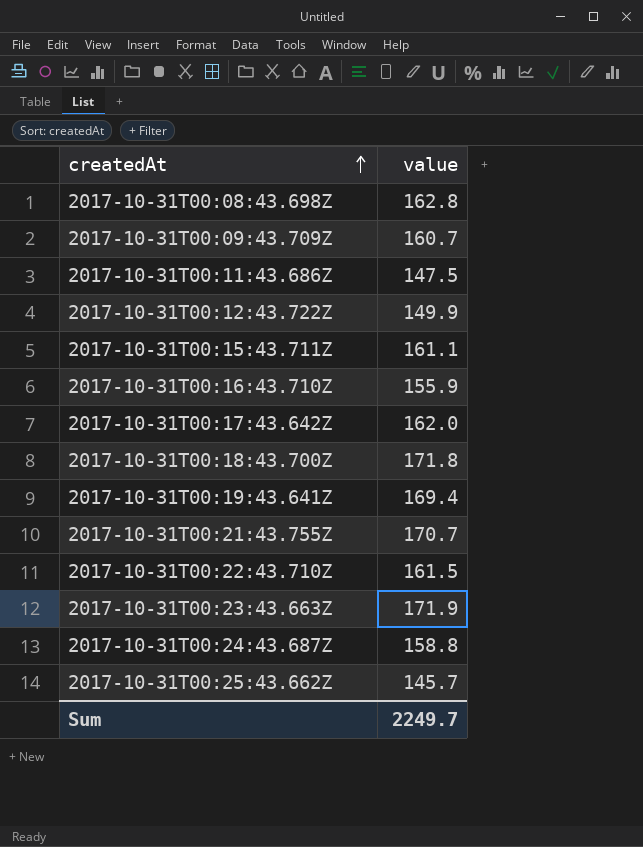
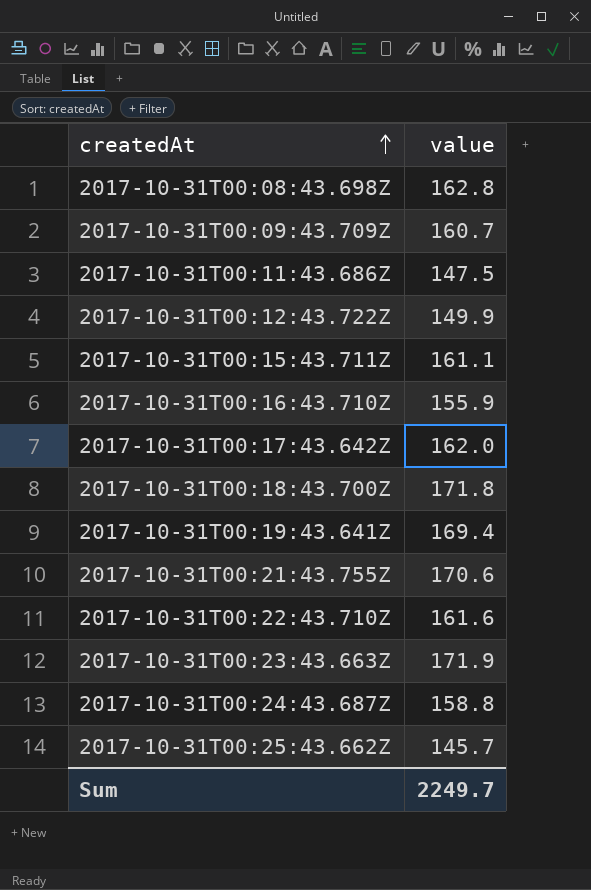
2017-10-31T00:21:43.755Z | value: 170.7 -> 170.6
2017-10-31T00:22:43.710Z | value: 161.5 -> 161.6

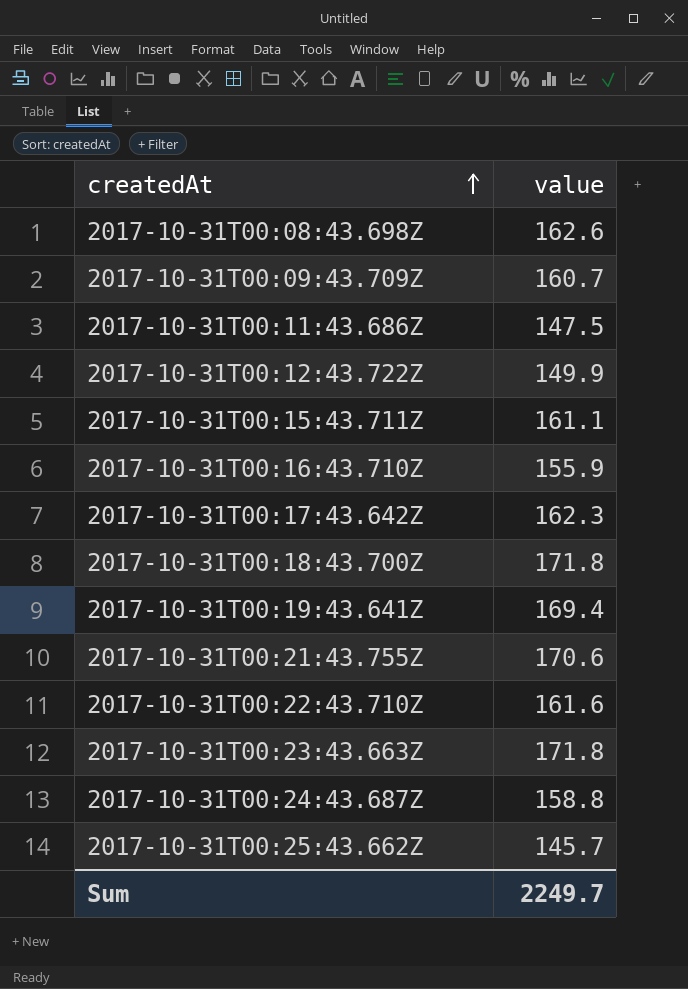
2017-10-31T00:08:43.698Z | value: 162.8 -> 162.6
2017-10-31T00:17:43.642Z | value: 162.0 -> 162.3
2017-10-31T00:23:43.663Z | value: 171.9 -> 171.8

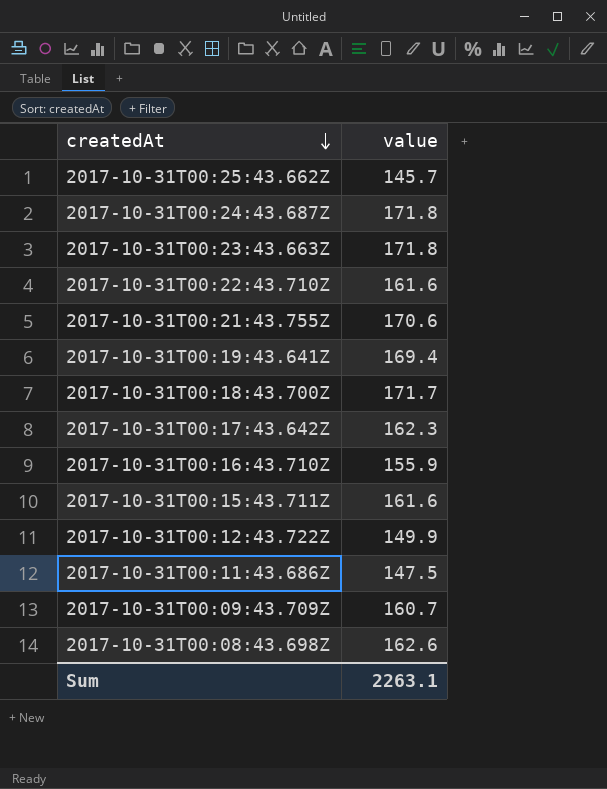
row order: createdAt ascending -> createdAt descending
2017-10-31T00:24:43.687Z | value: 158.8 -> 171.8
2017-10-31T00:18:43.700Z | value: 171.8 -> 171.7
2017-10-31T00:15:43.711Z | value: 161.1 -> 161.6
Sum | value: 2249.7 -> 2263.1

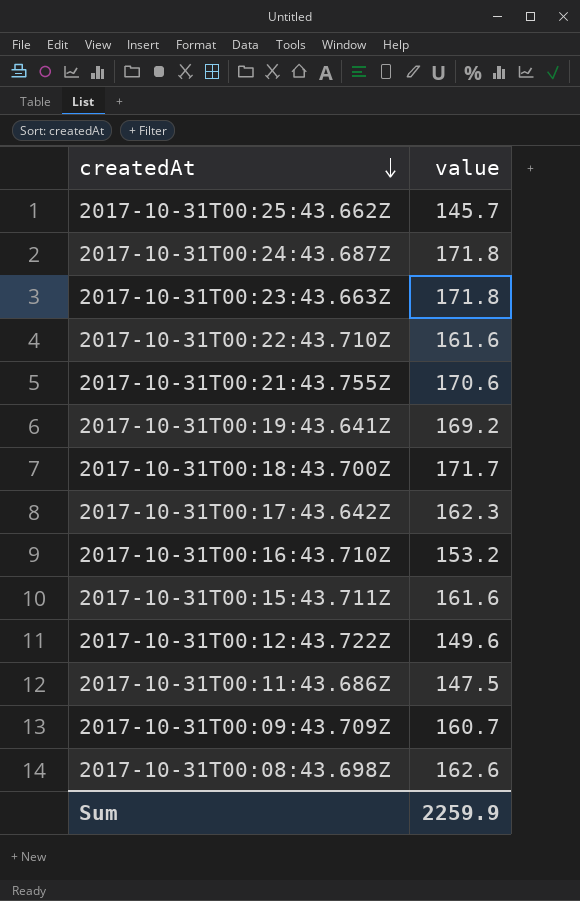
2017-10-31T00:19:43.641Z | value: 169.4 -> 169.2
2017-10-31T00:16:43.710Z | value: 155.9 -> 153.2
2017-10-31T00:12:43.722Z | value: 149.9 -> 149.6
Sum | value: 2263.1 -> 2259.9

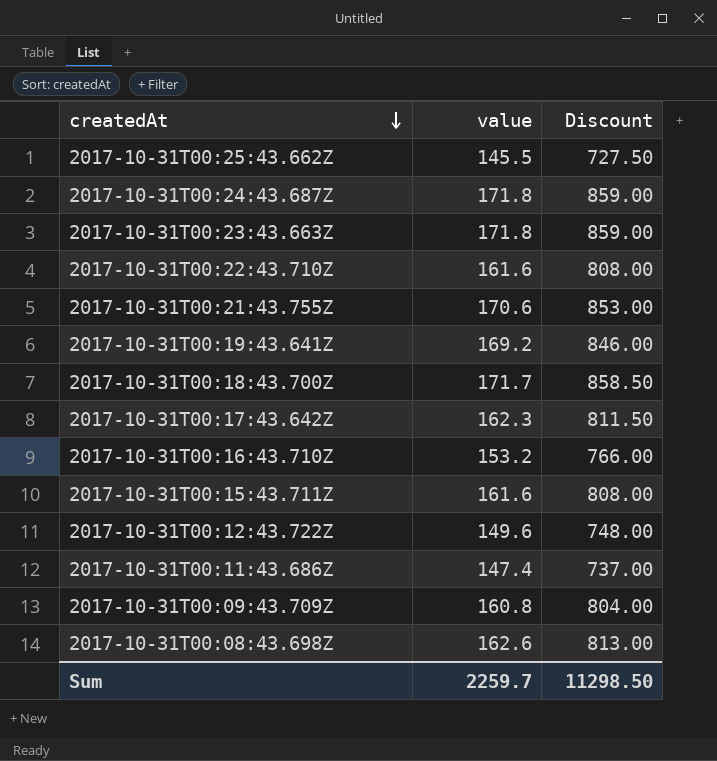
column Discount | formula: none -> [value] * 5
2017-10-31T00:25:43.662Z | value: 145.7 -> 145.5
2017-10-31T00:11:43.686Z | value: 147.5 -> 147.4
2017-10-31T00:09:43.709Z | value: 160.7 -> 160.8
Sum | value: 2259.9 -> 2259.7

